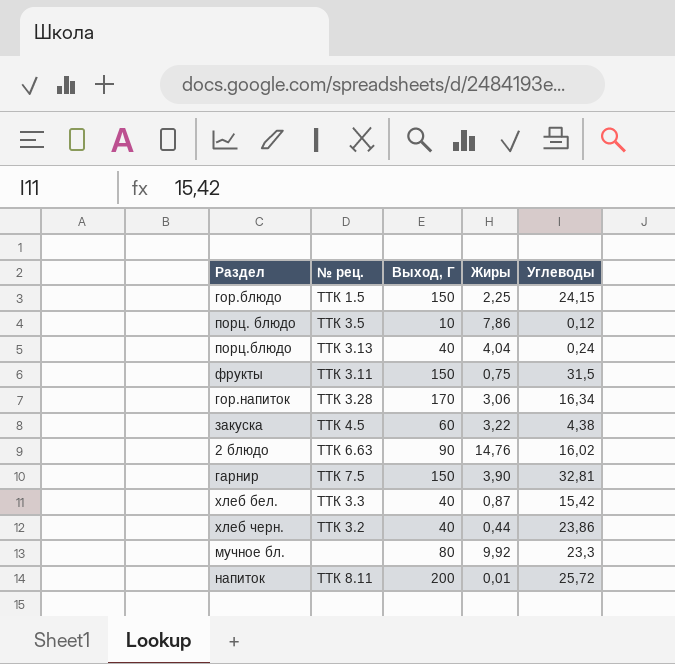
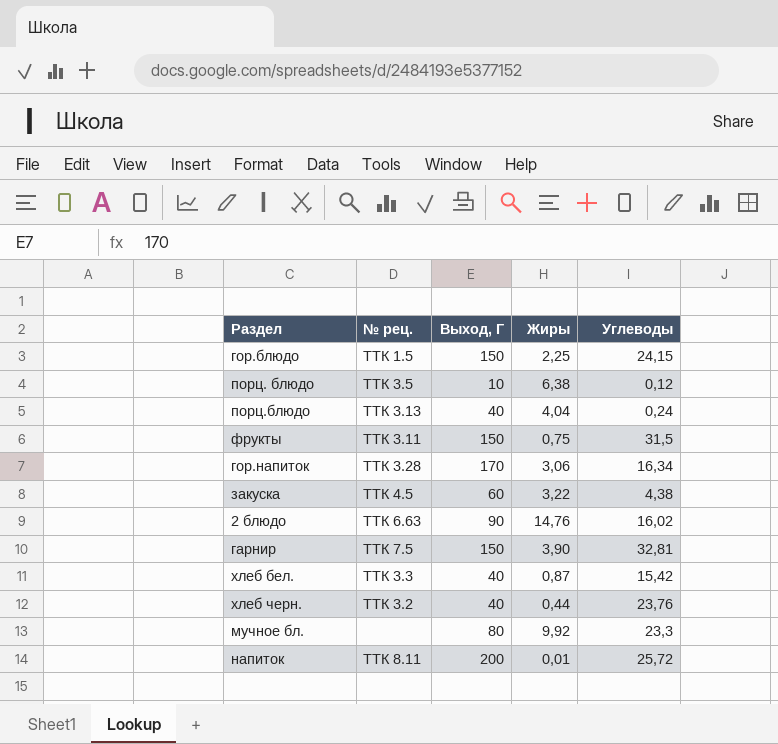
порц. блюдо | Жиры: 7,86 -> 6,38
хлеб черн. | Углеводы: 23,86 -> 23,76

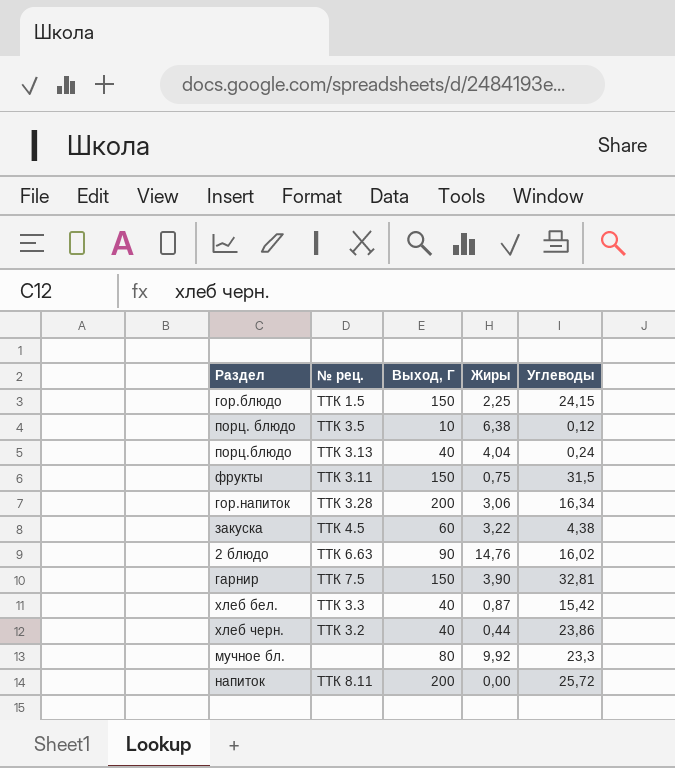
гор.напиток | Выход, Г: 170 -> 200
хлеб черн. | Углеводы: 23,76 -> 23,86
напиток | Жиры: 0,01 -> 0,00

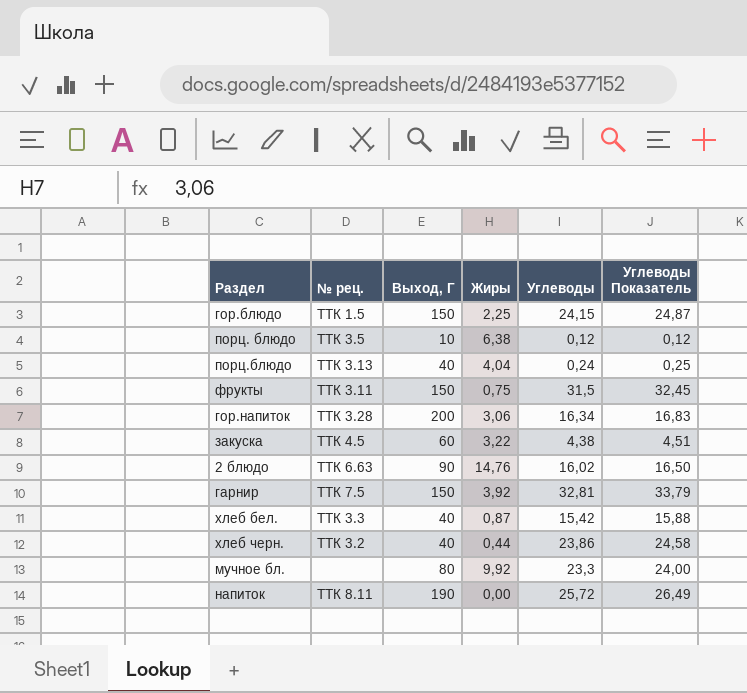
column Углеводы Показатель | formula: none -> [Углеводы] * 1,03
гарнир | Жиры: 3,90 -> 3,92
напиток | Выход, Г: 200 -> 190

